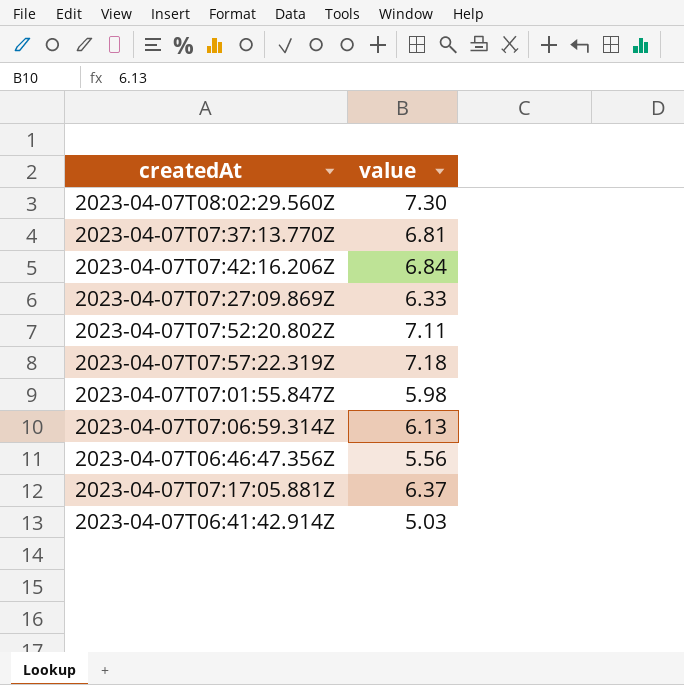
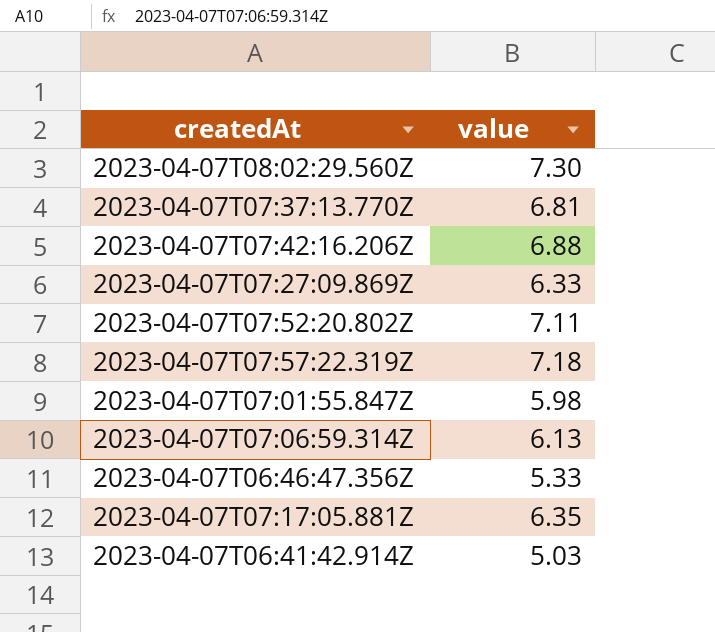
2023-04-07T07:42:16.206Z | value: 6.84 -> 6.88
2023-04-07T06:46:47.356Z | value: 5.56 -> 5.33
2023-04-07T07:17:05.881Z | value: 6.37 -> 6.35

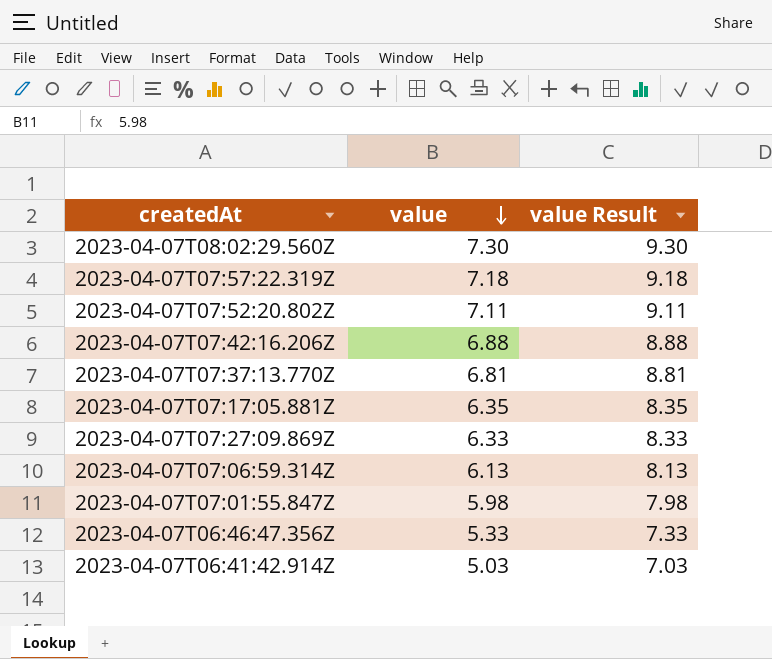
row order: none -> value descending
column value Result | formula: none -> [value] + 2

